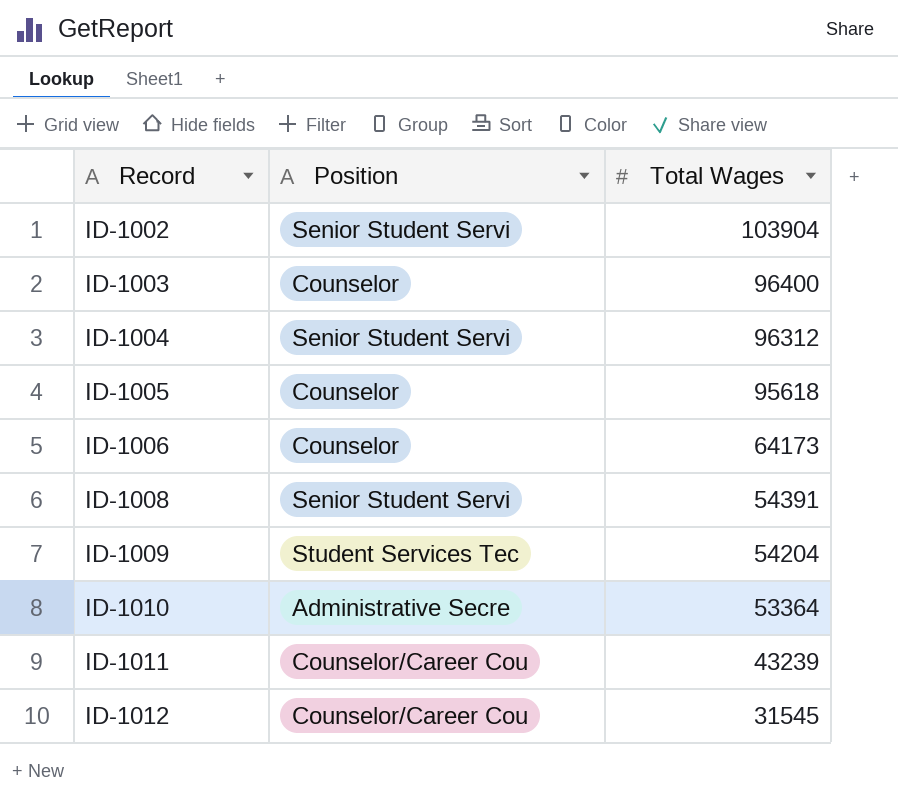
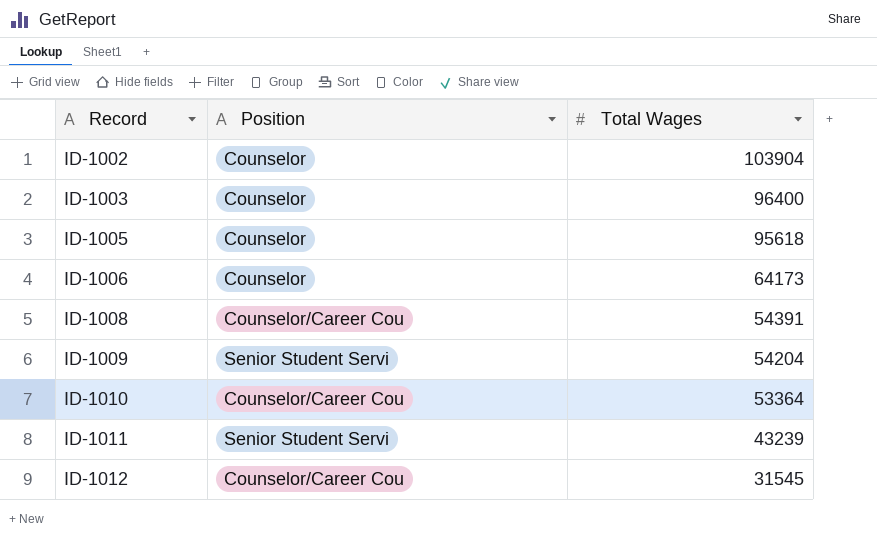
row ID-1004: Senior Student Servi | 96312 -> none
ID-1002 | Position: Senior Student Servi -> Counselor
ID-1008 | Position: Senior Student Servi -> Counselor/Career Cou
ID-1009 | Position: Student Services Tec -> Senior Student Servi
ID-1010 | Position: Administrative Secre -> Counselor/Career Cou
ID-1011 | Position: Counselor/Career Cou -> Senior Student Servi

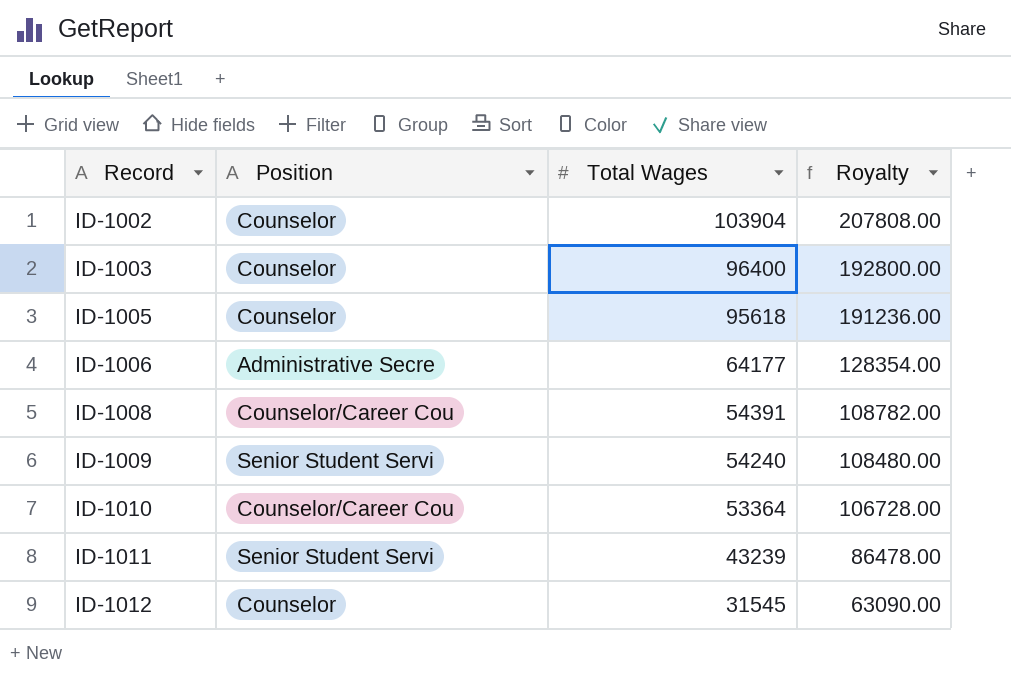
column Royalty | formula: none -> [Total Wages] * 2
ID-1006 | Position: Counselor -> Administrative Secre
ID-1006 | Total Wages: 64173 -> 64177
ID-1009 | Total Wages: 54204 -> 54240
ID-1012 | Position: Counselor/Career Cou -> Counselor

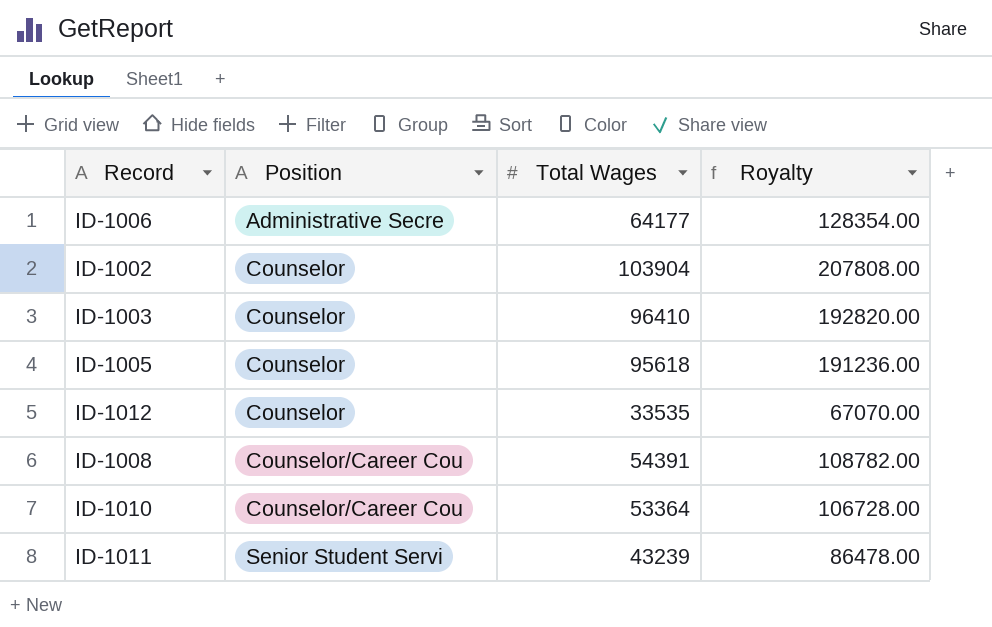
row order: Record ascending -> Position ascending
row ID-1009: Senior Student Servi | 54240 | 108480.00 -> none
ID-1003 | Total Wages: 96400 -> 96410
ID-1003 | Royalty: 192800.00 -> 192820.00
ID-1012 | Total Wages: 31545 -> 33535
ID-1012 | Royalty: 63090.00 -> 67070.00

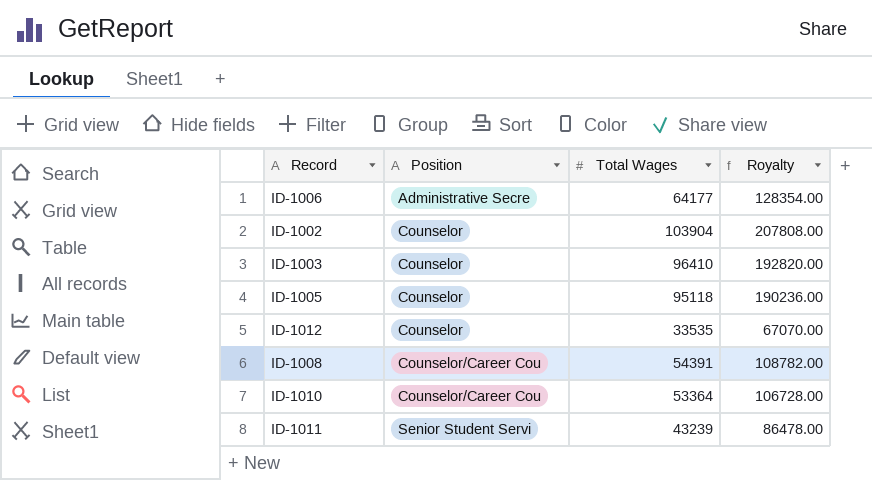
ID-1005 | Total Wages: 95618 -> 95118
ID-1005 | Royalty: 191236.00 -> 190236.00

